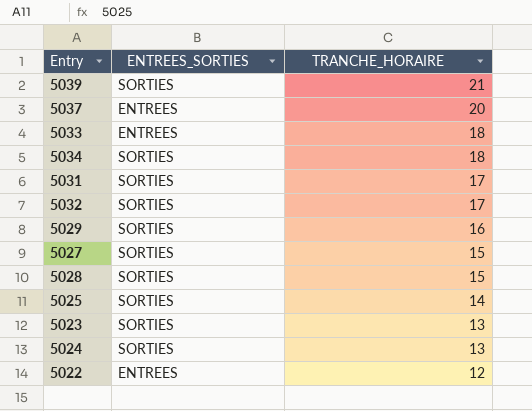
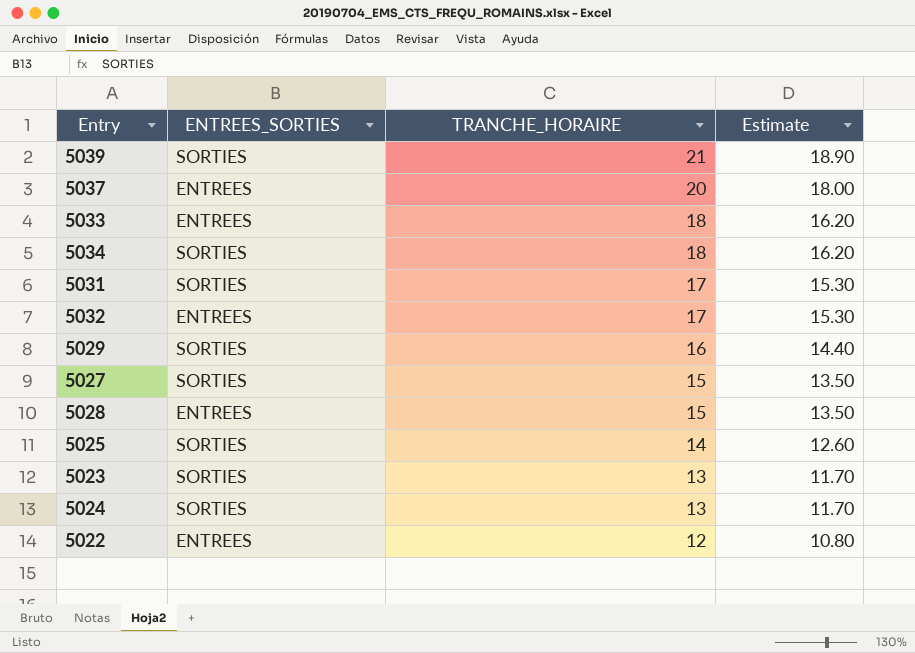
column Estimate | formula: none -> [TRANCHE_HORAIRE] * 0.9
5032 | ENTREES_SORTIES: SORTIES -> ENTREES
5028 | ENTREES_SORTIES: SORTIES -> ENTREES

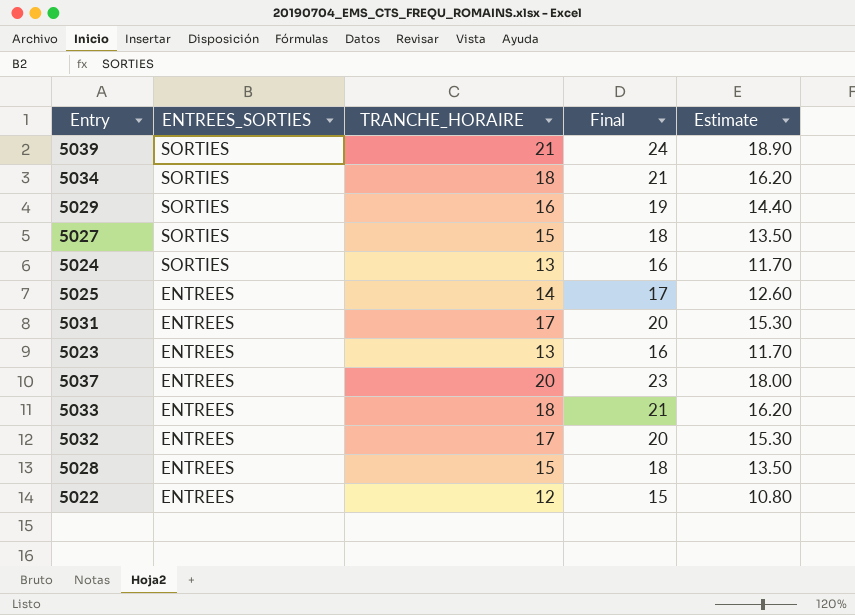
row order: TRANCHE_HORAIRE descending -> ENTREES_SORTIES descending
column Final | formula: none -> [TRANCHE_HORAIRE] + 3
5025 | ENTREES_SORTIES: SORTIES -> ENTREES
5031 | ENTREES_SORTIES: SORTIES -> ENTREES
5023 | ENTREES_SORTIES: SORTIES -> ENTREES

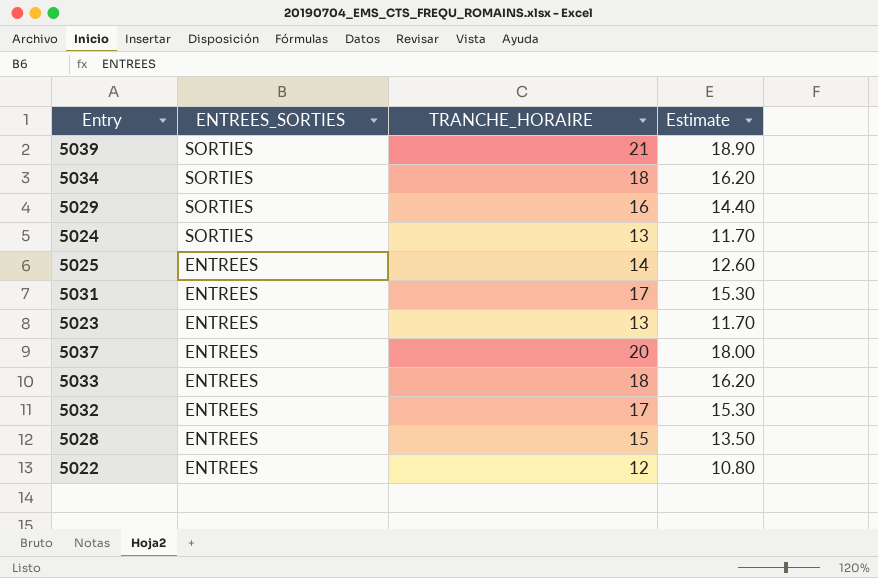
column Final | formula: [TRANCHE_HORAIRE] + 3 -> none
row 5027: SORTIES | 15 | 18 | 13.50 -> none

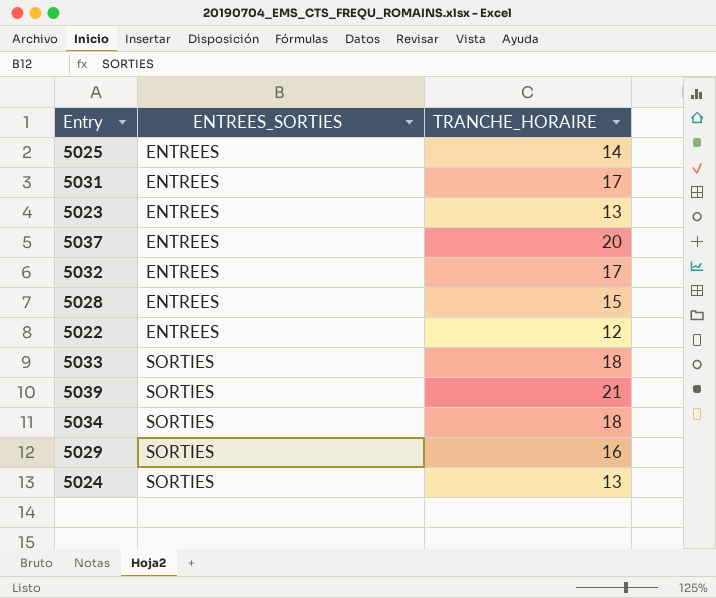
row order: ENTREES_SORTIES descending -> ENTREES_SORTIES ascending
column Estimate | formula: [TRANCHE_HORAIRE] * 0.9 -> none
5033 | ENTREES_SORTIES: ENTREES -> SORTIES

